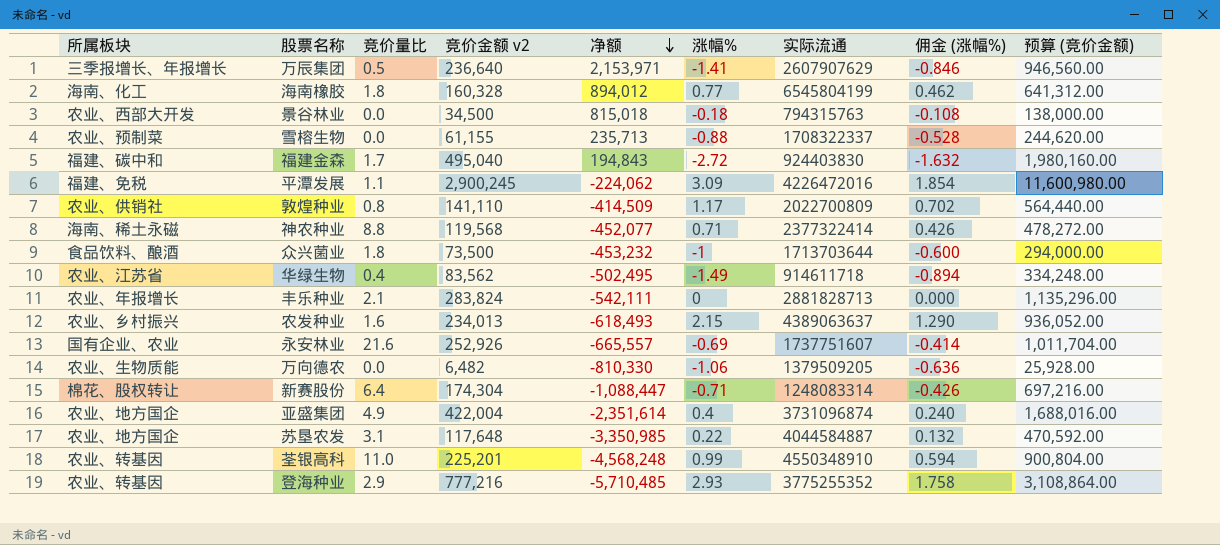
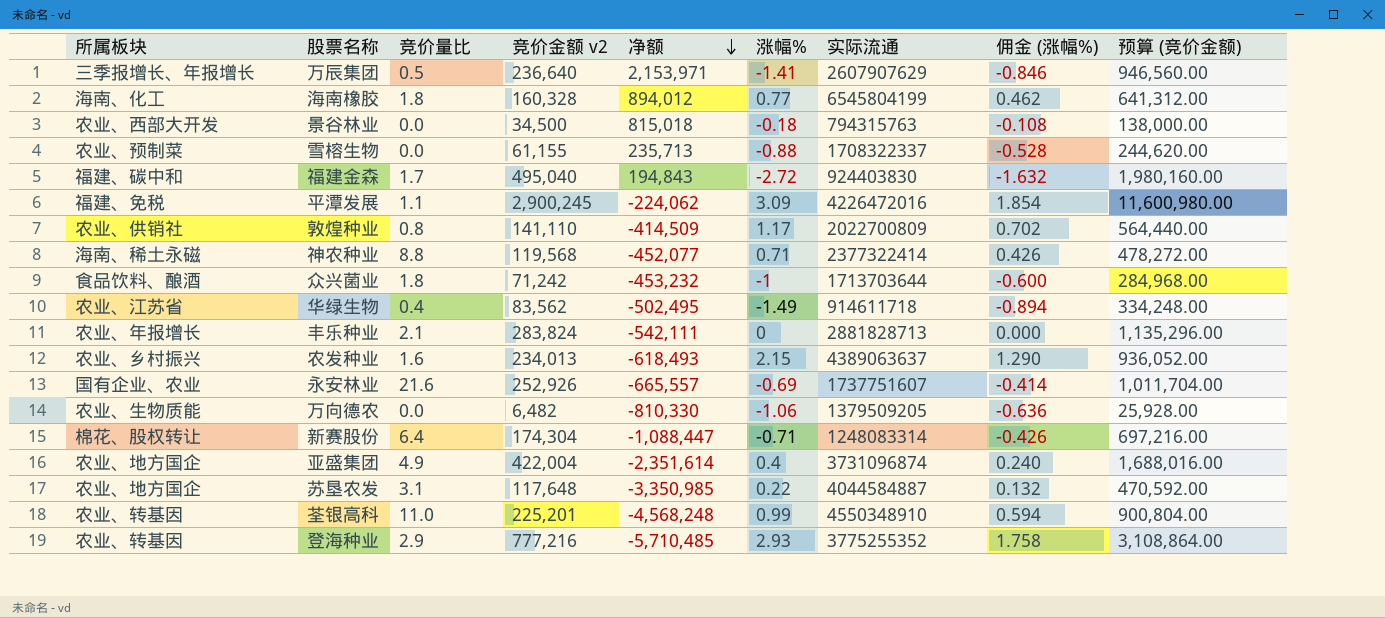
众兴菌业 | 竞价金额 v2: 73,500 -> 71,242
众兴菌业 | 预算 (竞价金额): 294,000.00 -> 284,968.00

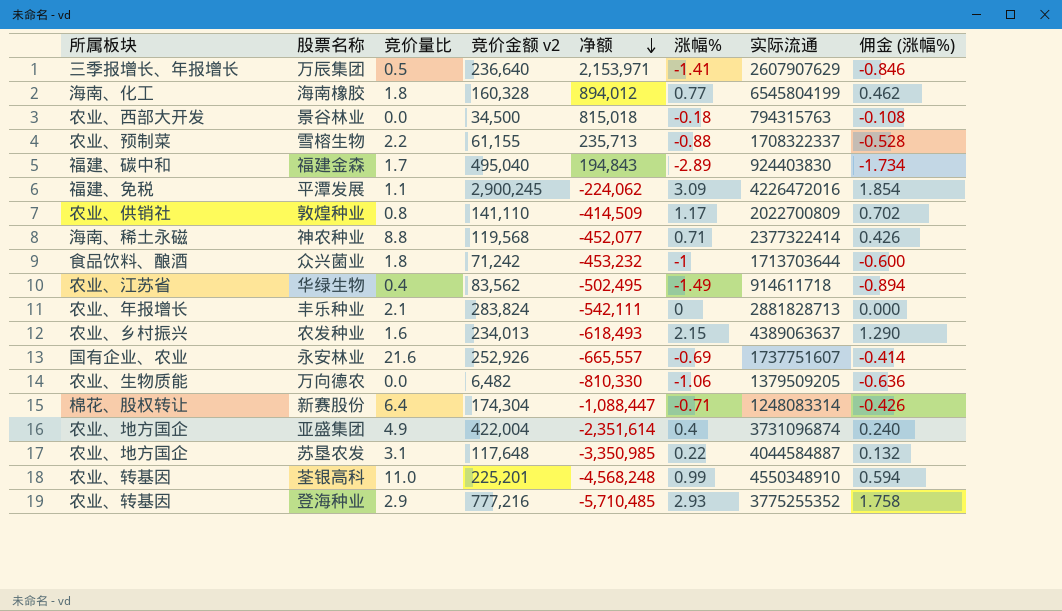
column 预算 (竞价金额) | formula: [竞价金额 v2] * 4 -> none
雪榕生物 | 竞价量比: 0.0 -> 2.2
福建金森 | 涨幅%: -2.72 -> -2.89
福建金森 | 佣金 (涨幅%): -1.632 -> -1.734

